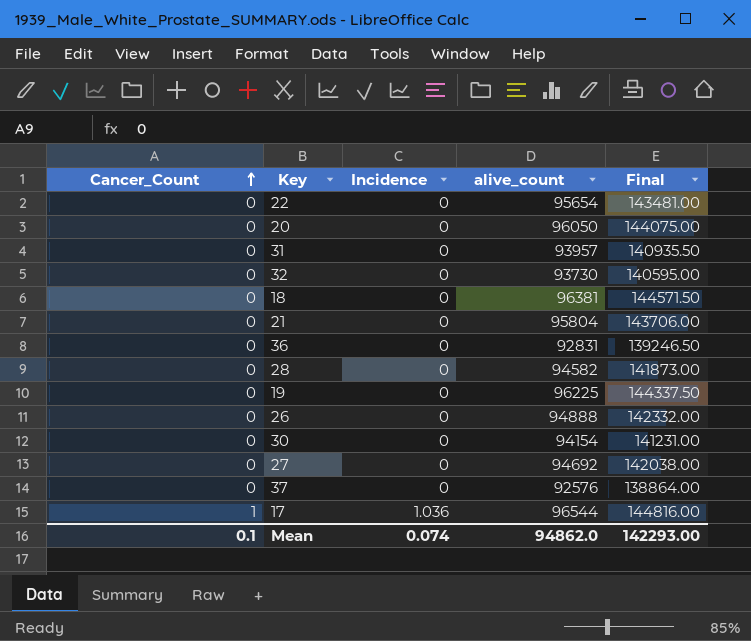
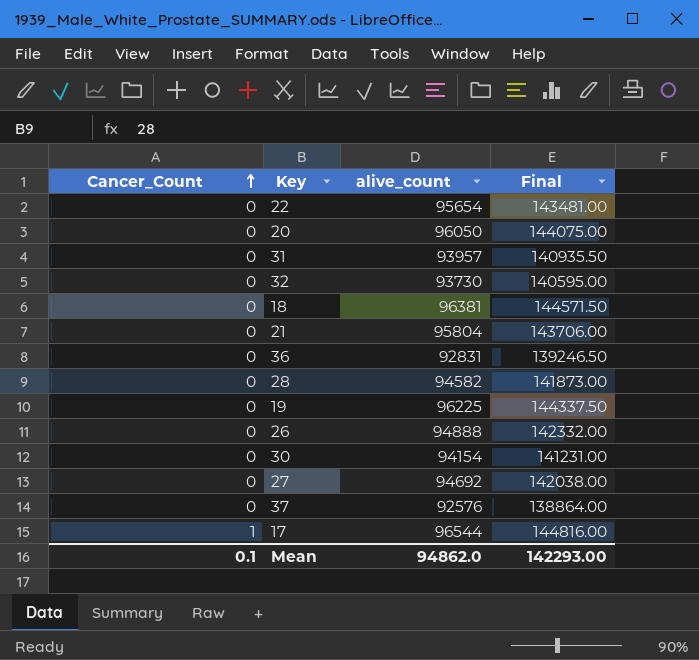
column Incidence | position: 3 -> none

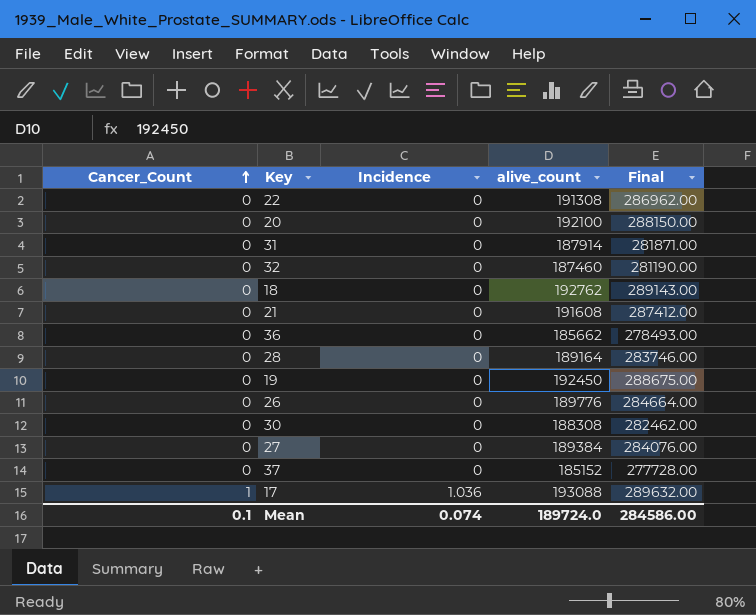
column Incidence | position: none -> 3
22 | alive_count: 95654 -> 191308
22 | Final: 143481.00 -> 286962.00
20 | alive_count: 96050 -> 192100
20 | Final: 144075.00 -> 288150.00
31 | alive_count: 93957 -> 187914
31 | Final: 140935.50 -> 281871.00
32 | alive_count: 93730 -> 187460
32 | Final: 140595.00 -> 281190.00
18 | alive_count: 96381 -> 192762
18 | Final: 144571.50 -> 289143.00
21 | alive_count: 95804 -> 191608
21 | Final: 143706.00 -> 287412.00
36 | alive_count: 92831 -> 185662
36 | Final: 139246.50 -> 278493.00
28 | alive_count: 94582 -> 189164
28 | Final: 141873.00 -> 283746.00
19 | alive_count: 96225 -> 192450
19 | Final: 144337.50 -> 288675.00
26 | alive_count: 94888 -> 189776
26 | Final: 142332.00 -> 284664.00
30 | alive_count: 94154 -> 188308
30 | Final: 141231.00 -> 282462.00
27 | alive_count: 94692 -> 189384
27 | Final: 142038.00 -> 284076.00
37 | alive_count: 92576 -> 185152
37 | Final: 138864.00 -> 277728.00
17 | alive_count: 96544 -> 193088
17 | Final: 144816.00 -> 289632.00
Mean | alive_count: 94862.0 -> 189724.0
Mean | Final: 142293.00 -> 284586.00

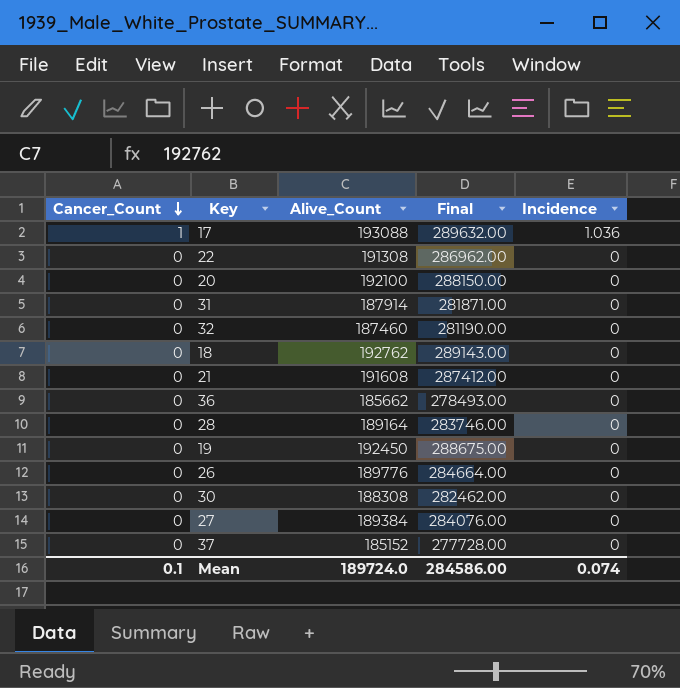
row order: Cancer_Count ascending -> Cancer_Count descending
column name: alive_count -> Alive_Count
column Incidence | position: 3 -> 5

